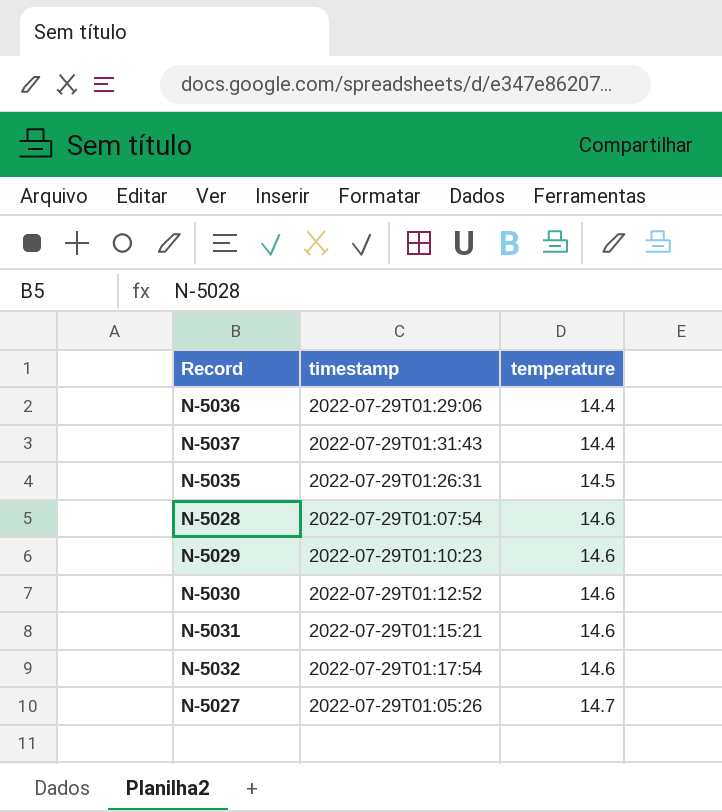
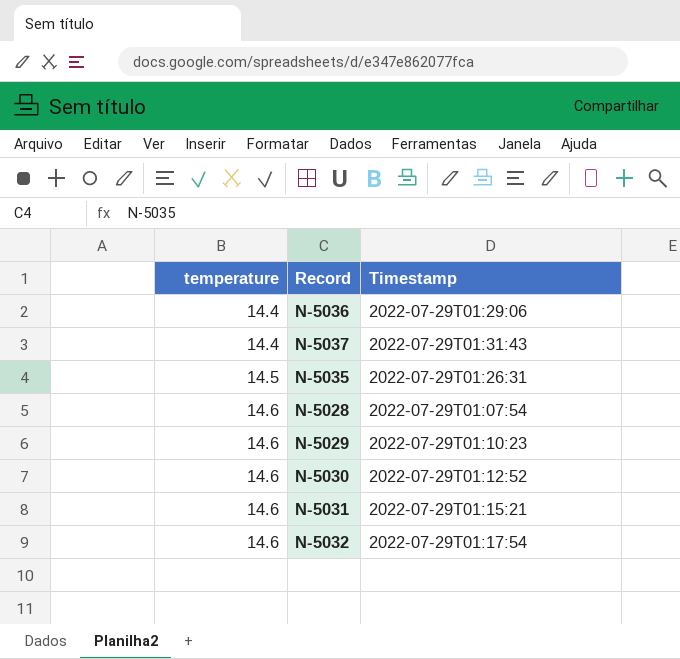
column temperature | position: 3 -> 1
column name: timestamp -> Timestamp
row N-5027: 2022-07-29T01:05:26 | 14.7 -> none

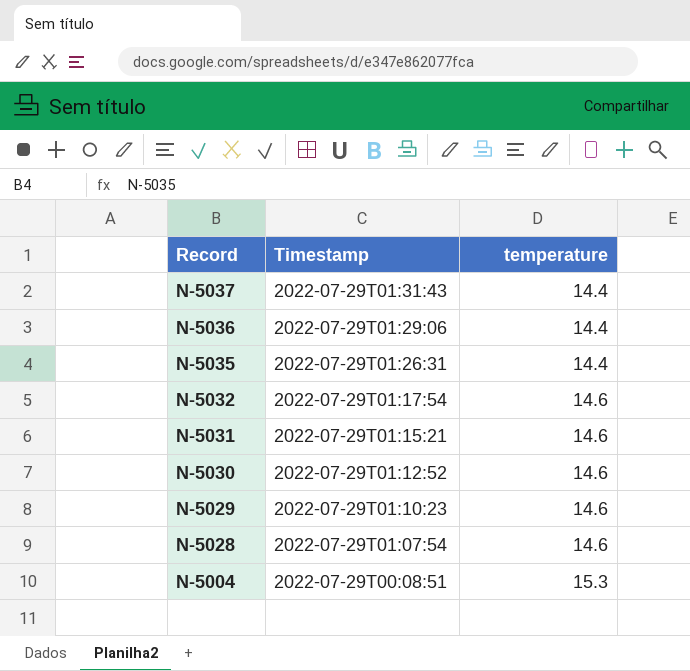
row order: temperature ascending -> Record descending
column temperature | position: 1 -> 3
N-5035 | temperature: 14.5 -> 14.4
row N-5004: none -> 2022-07-29T00:08:51 | 15.3

